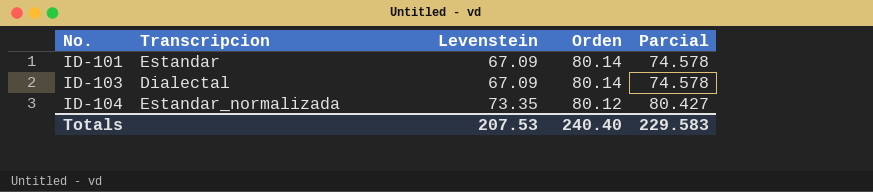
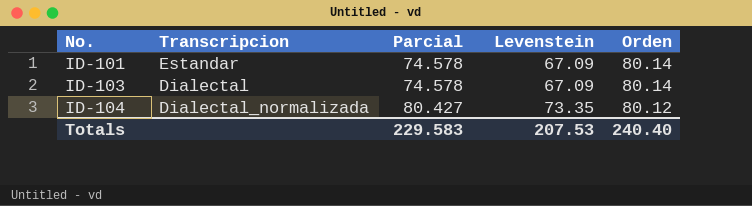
column Parcial | position: 5 -> 3
ID-104 | Transcripcion: Estandar_normalizada -> Dialectal_normalizada

